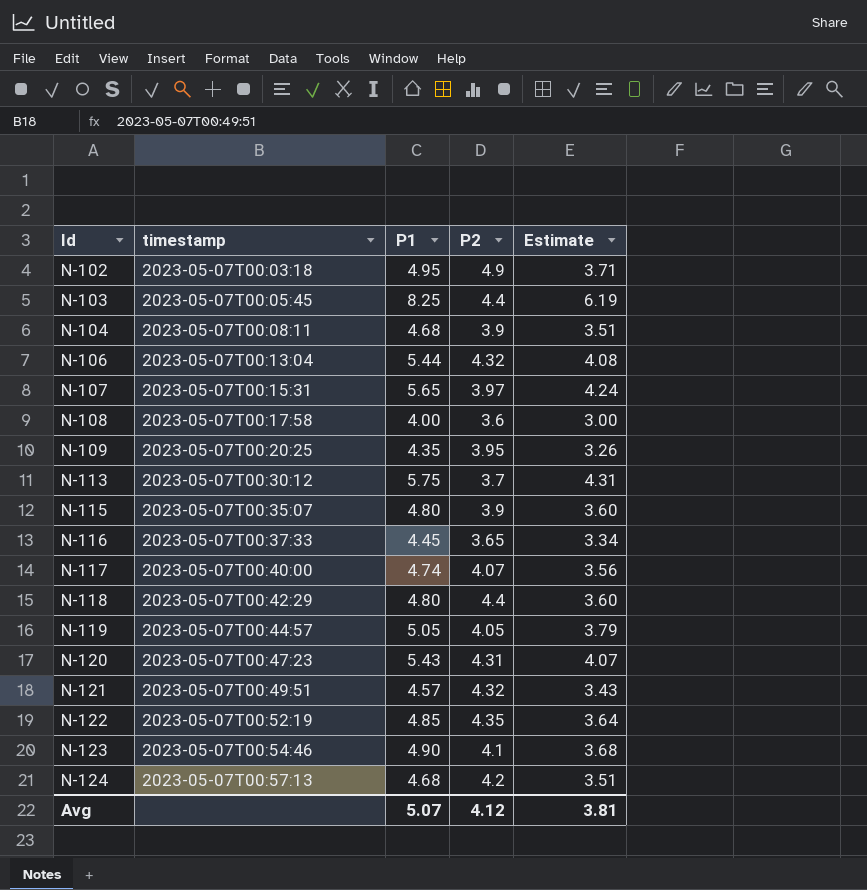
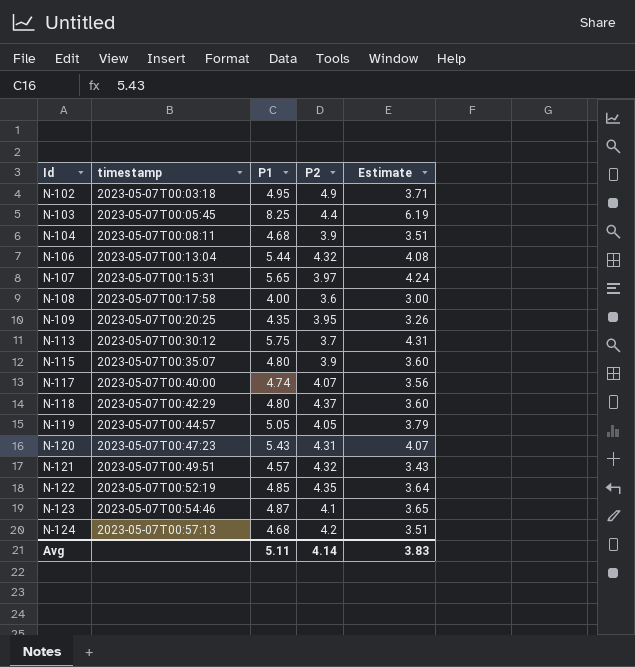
row N-116: 2023-05-07T00:37:33 | 4.45 | 3.65 | 3.34 -> none
N-118 | P2: 4.4 -> 4.37
N-123 | P1: 4.90 -> 4.87
N-123 | Estimate: 3.68 -> 3.65
Avg | P1: 5.07 -> 5.11
Avg | P2: 4.12 -> 4.14
Avg | Estimate: 3.81 -> 3.83

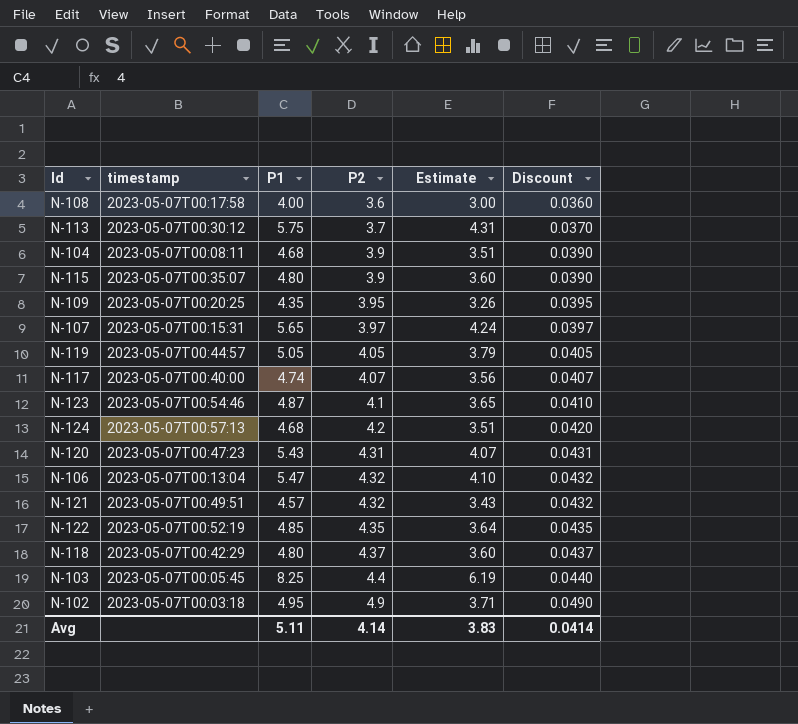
row order: Id ascending -> P2 ascending
column Discount | formula: none -> [P2] * 0.01
N-106 | P1: 5.44 -> 5.47
N-106 | Estimate: 4.08 -> 4.10

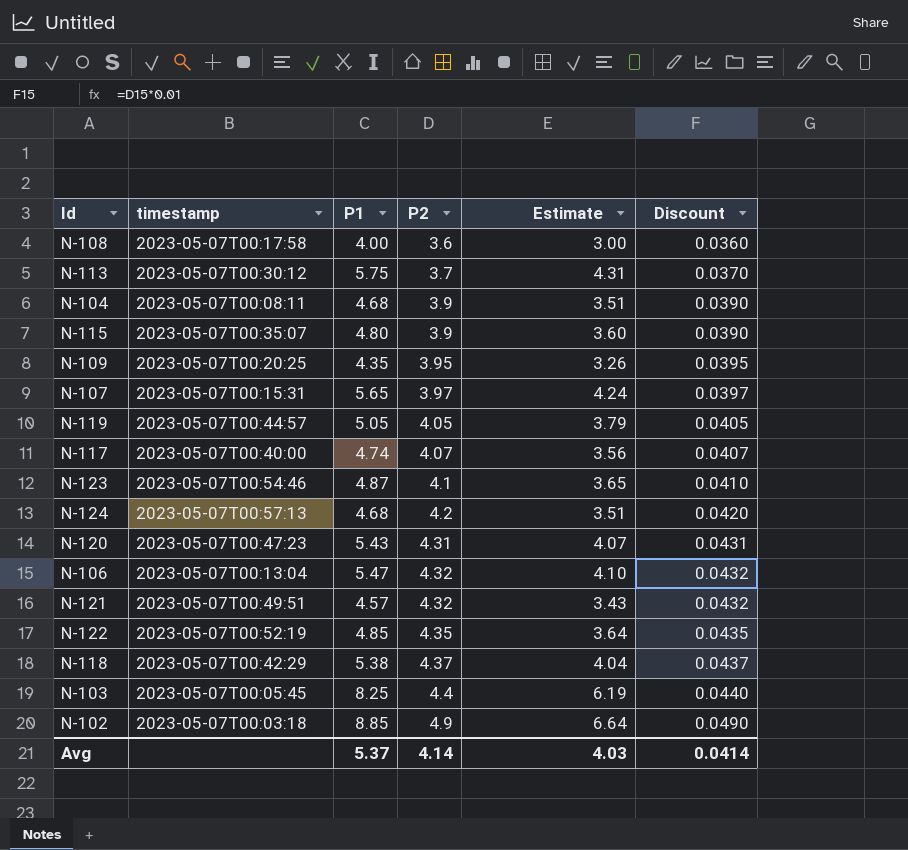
N-118 | P1: 4.80 -> 5.38
N-118 | Estimate: 3.60 -> 4.04
N-102 | P1: 4.95 -> 8.85
N-102 | Estimate: 3.71 -> 6.64
Avg | P1: 5.11 -> 5.37
Avg | Estimate: 3.83 -> 4.03

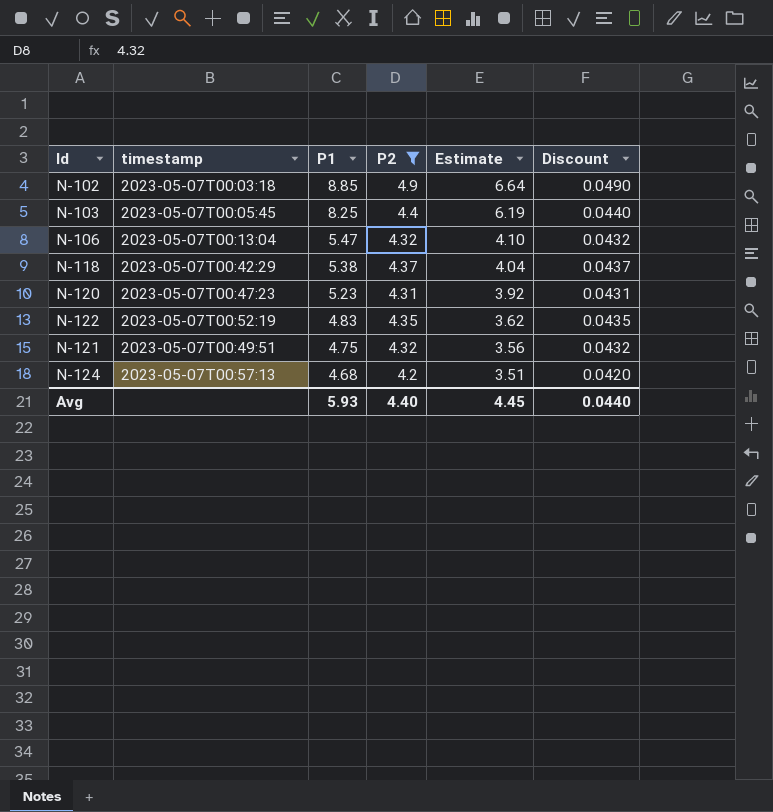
filter: none -> P2 >= 4.2
row order: P2 ascending -> P1 descending
N-120 | P1: 5.43 -> 5.23
N-120 | Estimate: 4.07 -> 3.92
N-122 | P1: 4.85 -> 4.83
N-122 | Estimate: 3.64 -> 3.62
N-121 | P1: 4.57 -> 4.75
N-121 | Estimate: 3.43 -> 3.56
Avg | P1: 5.37 -> 5.93
Avg | P2: 4.14 -> 4.40
Avg | Estimate: 4.03 -> 4.45
Avg | Discount: 0.0414 -> 0.0440

